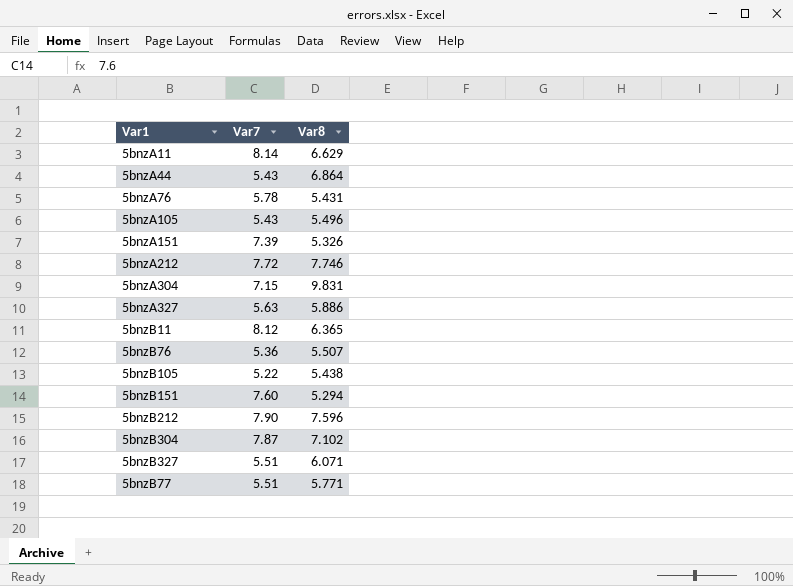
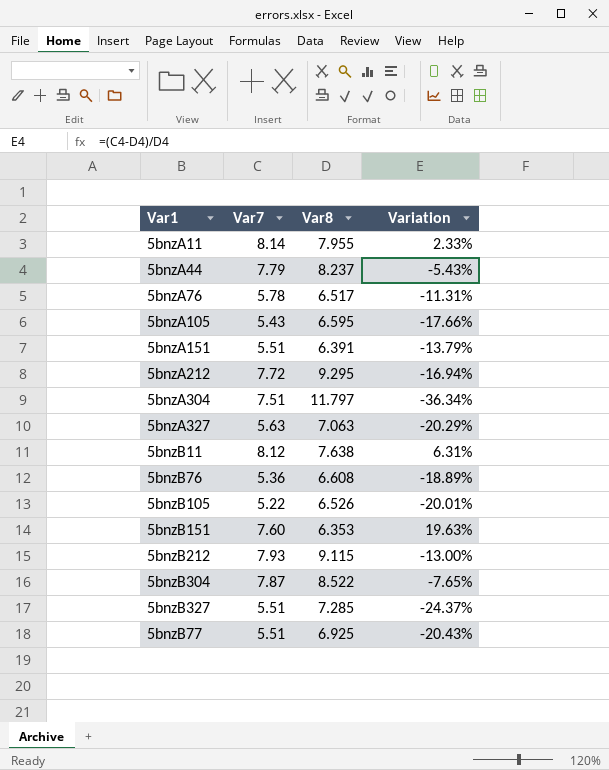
column Variation | formula: none -> ([Var7] - [Var8]) / [Var8]
5bnzA11 | Var8: 6.629 -> 7.955
5bnzA44 | Var7: 5.43 -> 7.79
5bnzA44 | Var8: 6.864 -> 8.237
5bnzA76 | Var8: 5.431 -> 6.517
5bnzA105 | Var8: 5.496 -> 6.595
5bnzA151 | Var7: 7.39 -> 5.51
5bnzA151 | Var8: 5.326 -> 6.391
5bnzA212 | Var8: 7.746 -> 9.295
5bnzA304 | Var7: 7.15 -> 7.51
5bnzA304 | Var8: 9.831 -> 11.797
5bnzA327 | Var8: 5.886 -> 7.063
5bnzB11 | Var8: 6.365 -> 7.638
5bnzB76 | Var8: 5.507 -> 6.608
5bnzB105 | Var8: 5.438 -> 6.526
5bnzB151 | Var8: 5.294 -> 6.353
5bnzB212 | Var7: 7.90 -> 7.93
5bnzB212 | Var8: 7.596 -> 9.115
5bnzB304 | Var8: 7.102 -> 8.522
5bnzB327 | Var8: 6.071 -> 7.285
5bnzB77 | Var8: 5.771 -> 6.925

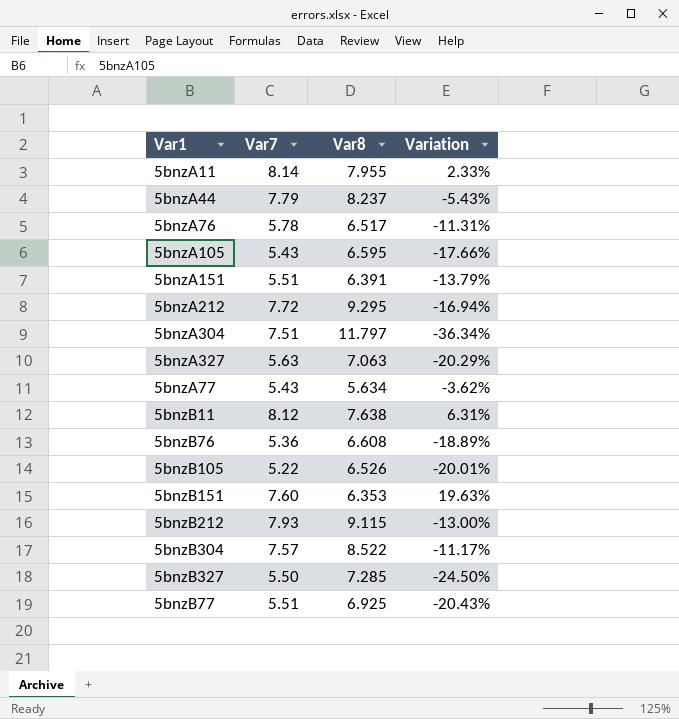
row 5bnzA77: none -> 5.43 | 5.634 | -3.62%
5bnzB304 | Var7: 7.87 -> 7.57
5bnzB304 | Variation: -7.65% -> -11.17%
5bnzB327 | Var7: 5.51 -> 5.50
5bnzB327 | Variation: -24.37% -> -24.50%

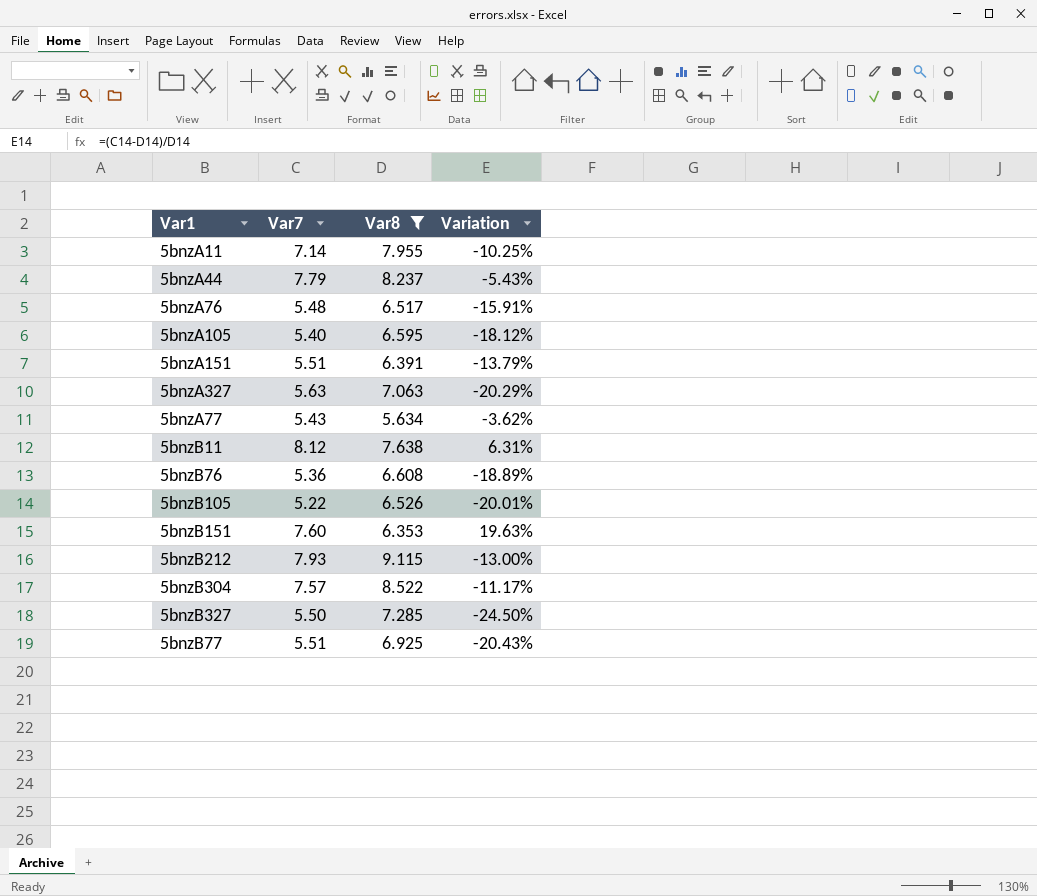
filter: none -> Var8 <= 9.115
5bnzA11 | Var7: 8.14 -> 7.14
5bnzA11 | Variation: 2.33% -> -10.25%
5bnzA76 | Var7: 5.78 -> 5.48
5bnzA76 | Variation: -11.31% -> -15.91%
5bnzA105 | Var7: 5.43 -> 5.40
5bnzA105 | Variation: -17.66% -> -18.12%

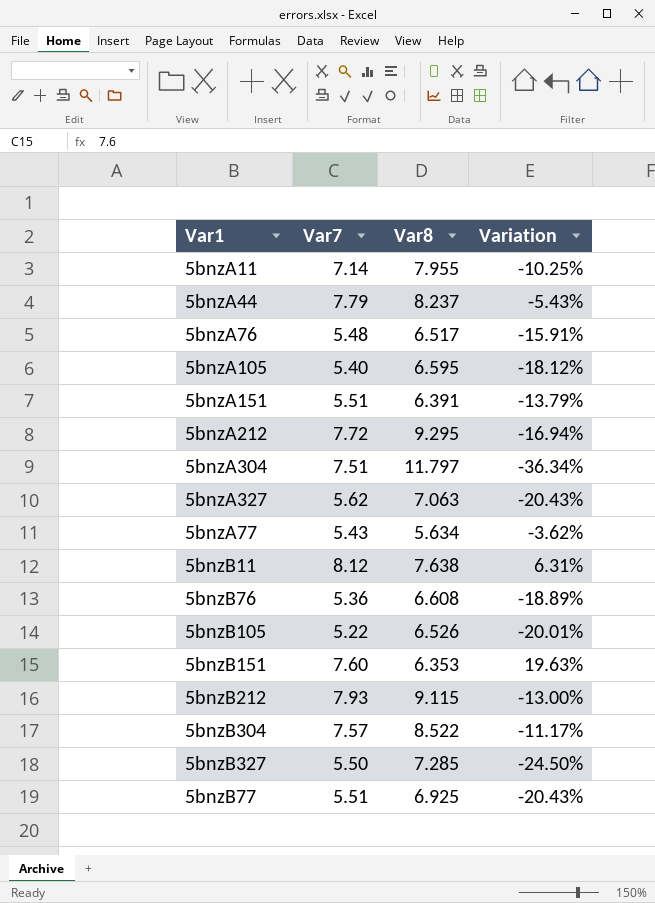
filter: Var8 <= 9.115 -> none
5bnzA327 | Var7: 5.63 -> 5.62
5bnzA327 | Variation: -20.29% -> -20.43%

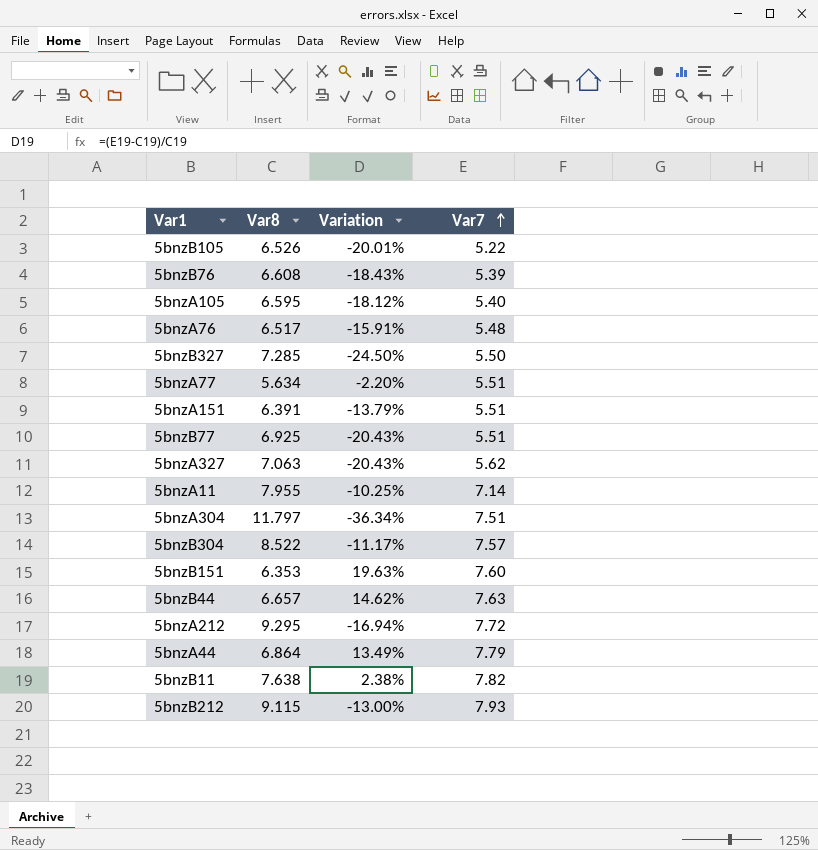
row order: none -> Var7 ascending
column Var7 | position: 2 -> 4
5bnzB76 | Variation: -18.89% -> -18.43%
5bnzB76 | Var7: 5.36 -> 5.39
5bnzA77 | Variation: -3.62% -> -2.20%
5bnzA77 | Var7: 5.43 -> 5.51
row 5bnzB44: none -> 6.657 | 14.62% | 7.63
5bnzA44 | Var8: 8.237 -> 6.864
5bnzA44 | Variation: -5.43% -> 13.49%
5bnzB11 | Variation: 6.31% -> 2.38%
5bnzB11 | Var7: 8.12 -> 7.82

